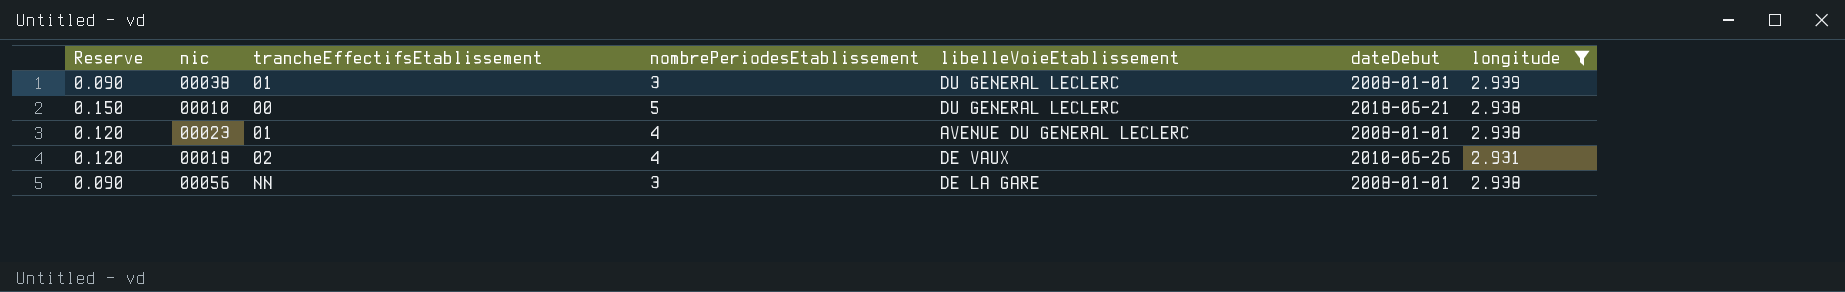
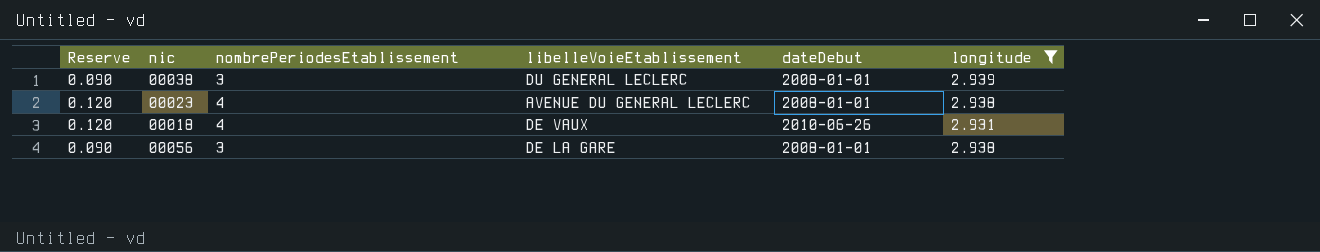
column trancheEffectifsEtablissement | position: 3 -> none
row 00010: 0.150 | 00 | 5 | DU GENERAL LECLERC | 2018-06-21 | 2.938 -> none

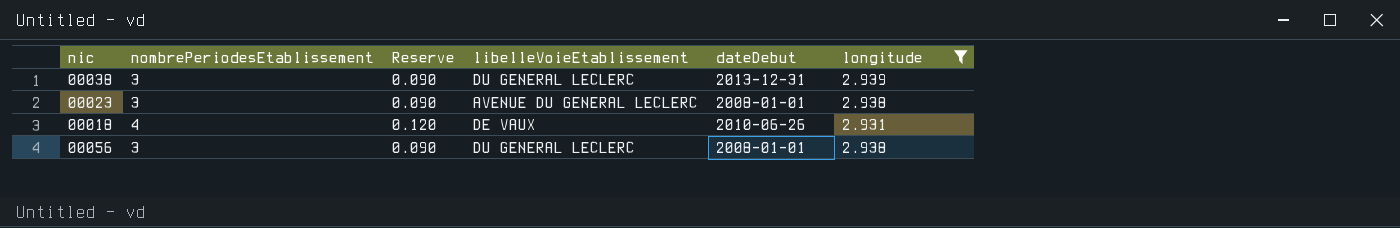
column Reserve | position: 1 -> 3
00038 | dateDebut: 2008-01-01 -> 2013-12-31
00023 | nombrePeriodesEtablissement: 4 -> 3
00023 | Reserve: 0.120 -> 0.090
00056 | libelleVoieEtablissement: DE LA GARE -> DU GENERAL LECLERC

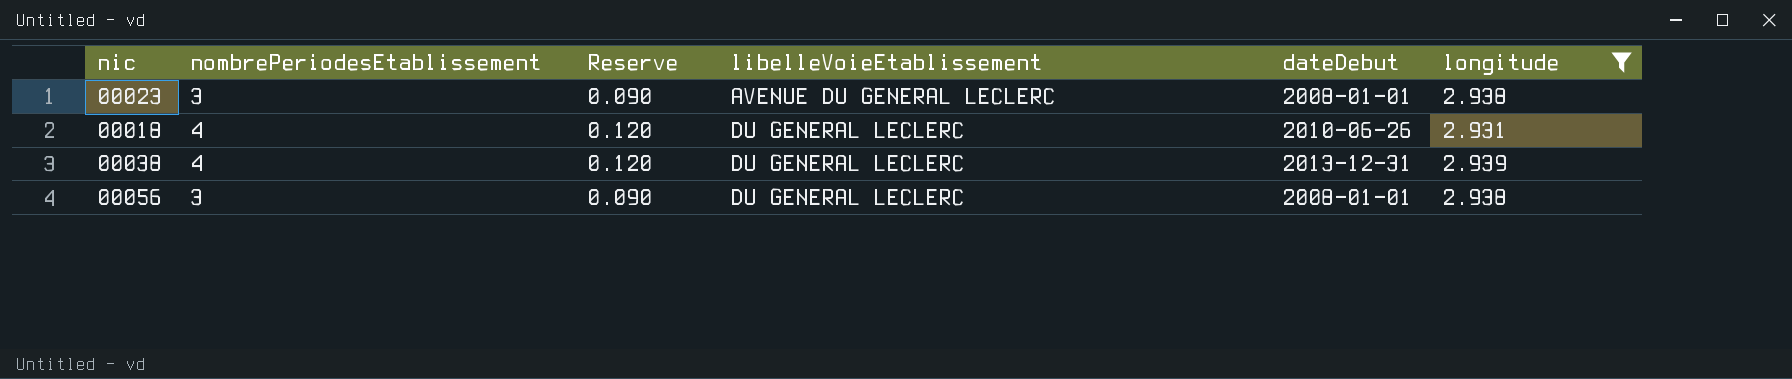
row order: none -> libelleVoieEtablissement ascending
00018 | libelleVoieEtablissement: DE VAUX -> DU GENERAL LECLERC
00038 | nombrePeriodesEtablissement: 3 -> 4
00038 | Reserve: 0.090 -> 0.120

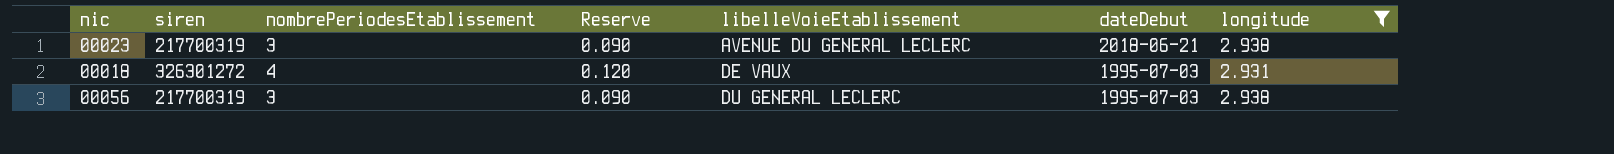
column siren | position: none -> 2
row 00038: 4 | 0.120 | DU GENERAL LECLERC | 2013-12-31 | 2.939 -> none
00023 | dateDebut: 2008-01-01 -> 2018-06-21
00018 | libelleVoieEtablissement: DU GENERAL LECLERC -> DE VAUX
00018 | dateDebut: 2010-06-26 -> 1995-07-03
00056 | dateDebut: 2008-01-01 -> 1995-07-03

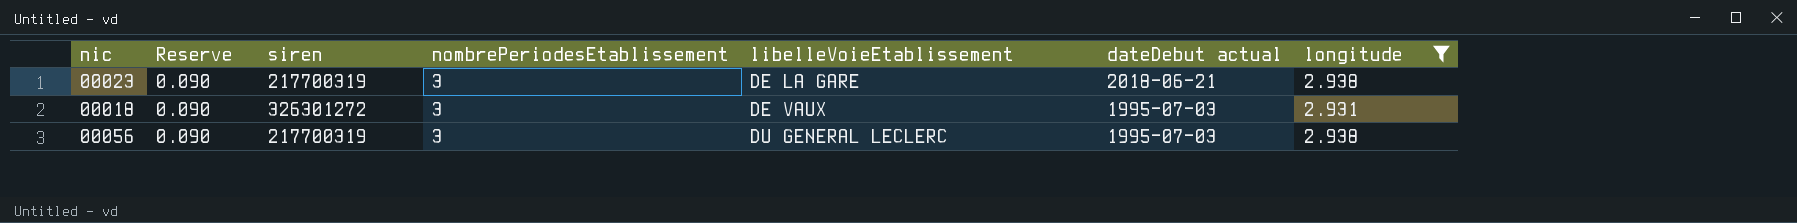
column Reserve | position: 4 -> 2
column name: dateDebut -> dateDebut actual
00023 | libelleVoieEtablissement: AVENUE DU GENERAL LECLERC -> DE LA GARE
00018 | Reserve: 0.120 -> 0.090
00018 | nombrePeriodesEtablissement: 4 -> 3

